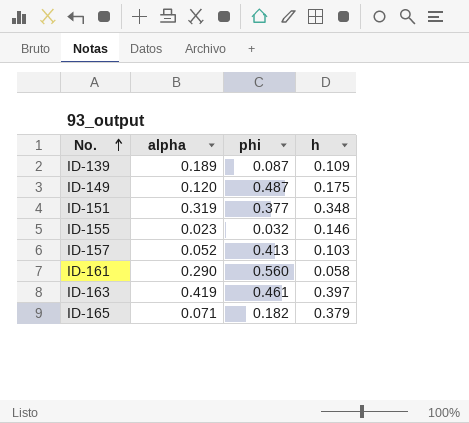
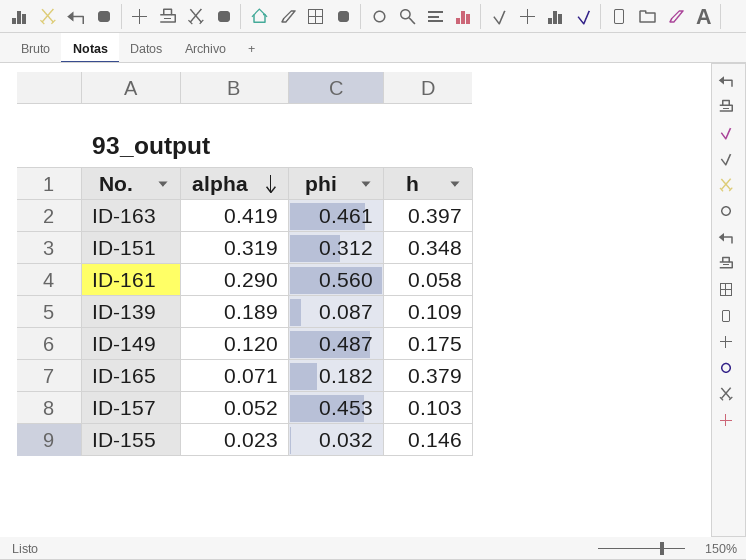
row order: No. ascending -> alpha descending
ID-151 | phi: 0.377 -> 0.312
ID-157 | phi: 0.413 -> 0.453

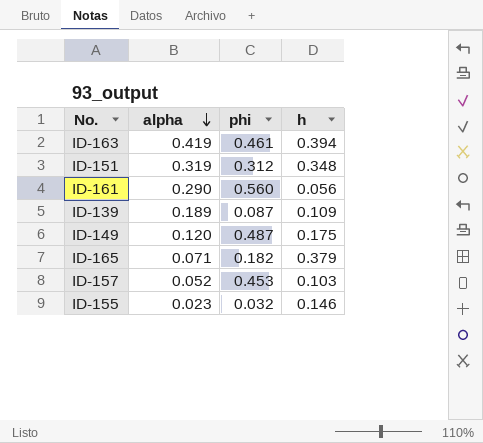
ID-163 | h: 0.397 -> 0.394
ID-161 | h: 0.058 -> 0.056

